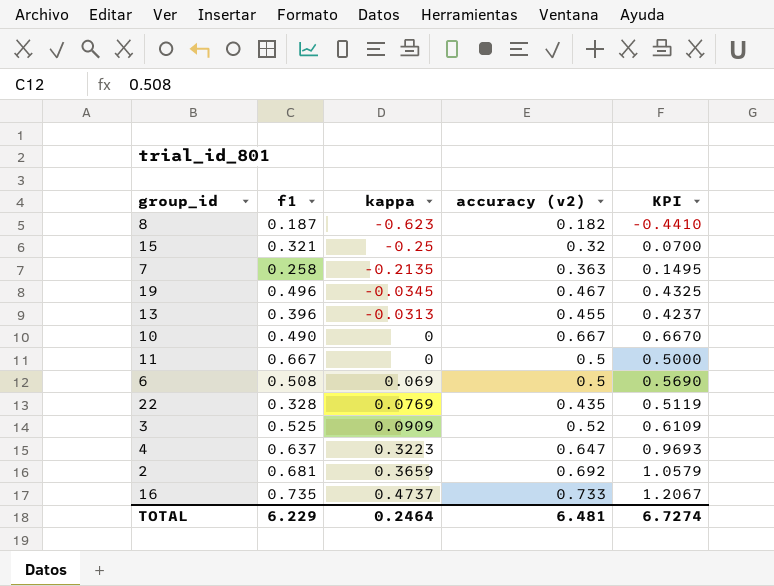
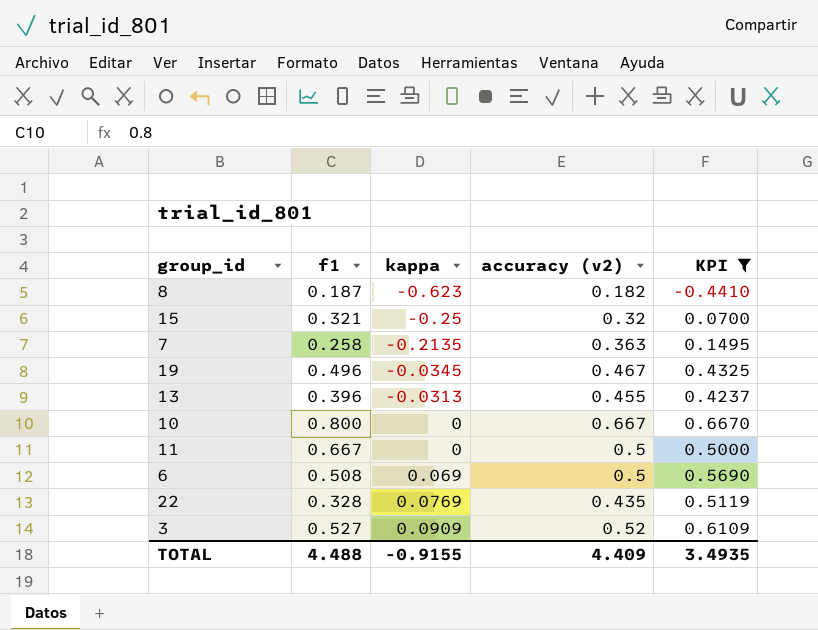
filter: none -> KPI <= 0.6670
10 | f1: 0.490 -> 0.800
3 | f1: 0.525 -> 0.527
TOTAL | f1: 6.229 -> 4.488
TOTAL | kappa: 0.2464 -> -0.9155
TOTAL | accuracy (v2): 6.481 -> 4.409
TOTAL | KPI: 6.7274 -> 3.4935

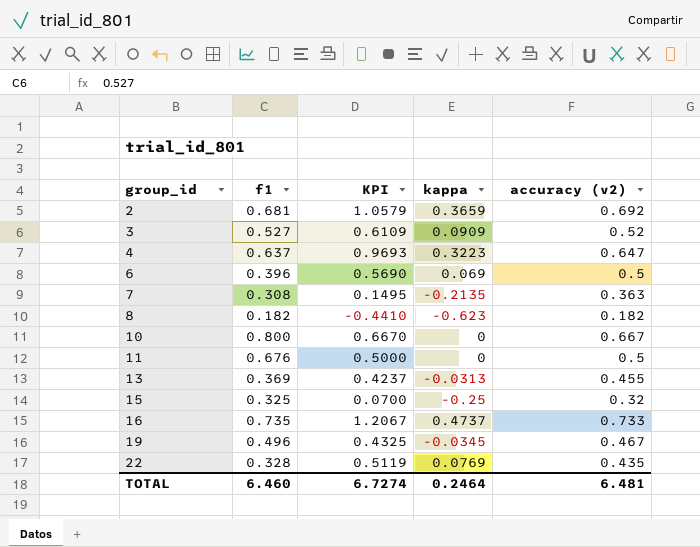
filter: KPI <= 0.6670 -> none
row order: kappa ascending -> group_id ascending
column KPI | position: 5 -> 3
6 | f1: 0.508 -> 0.396
7 | f1: 0.258 -> 0.308
8 | f1: 0.187 -> 0.182
11 | f1: 0.667 -> 0.676
13 | f1: 0.396 -> 0.369
15 | f1: 0.321 -> 0.325
TOTAL | f1: 4.488 -> 6.460
TOTAL | KPI: 3.4935 -> 6.7274
TOTAL | kappa: -0.9155 -> 0.2464
TOTAL | accuracy (v2): 4.409 -> 6.481

